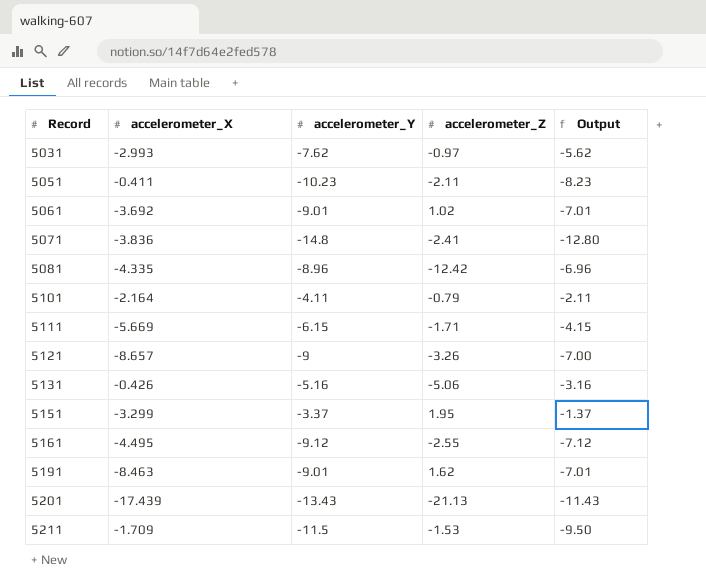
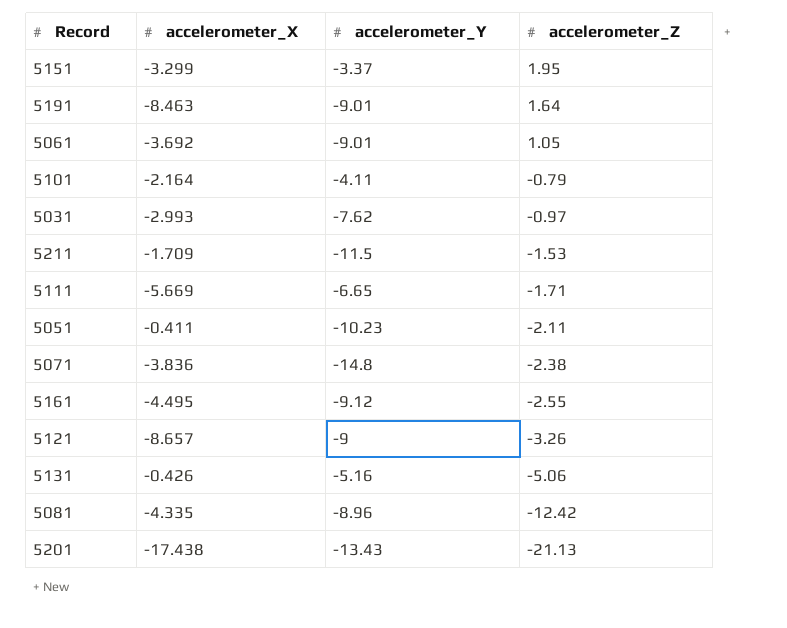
row order: Record ascending -> accelerometer_Z descending
column Output | formula: [accelerometer_Y] + 2 -> none
5191 | accelerometer_Z: 1.62 -> 1.64
5061 | accelerometer_Z: 1.02 -> 1.05
5111 | accelerometer_Y: -6.15 -> -6.65
5071 | accelerometer_Z: -2.41 -> -2.38
5201 | accelerometer_X: -17.439 -> -17.438

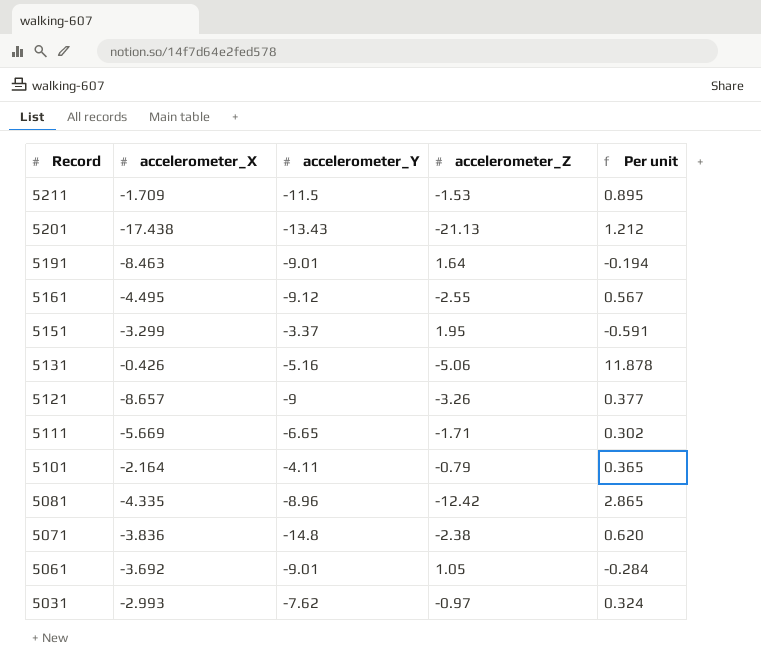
row order: accelerometer_Z descending -> Record descending
column Per unit | formula: none -> [accelerometer_Z] / [accelerometer_X]
row 5051: -0.411 | -10.23 | -2.11 -> none

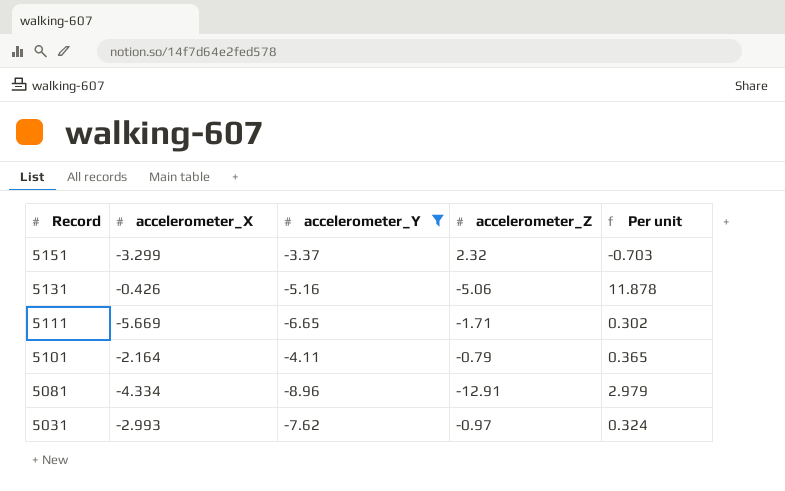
filter: none -> accelerometer_Y >= -8.96
5151 | accelerometer_Z: 1.95 -> 2.32
5151 | Per unit: -0.591 -> -0.703
5081 | accelerometer_X: -4.335 -> -4.334
5081 | accelerometer_Z: -12.42 -> -12.91
5081 | Per unit: 2.865 -> 2.979

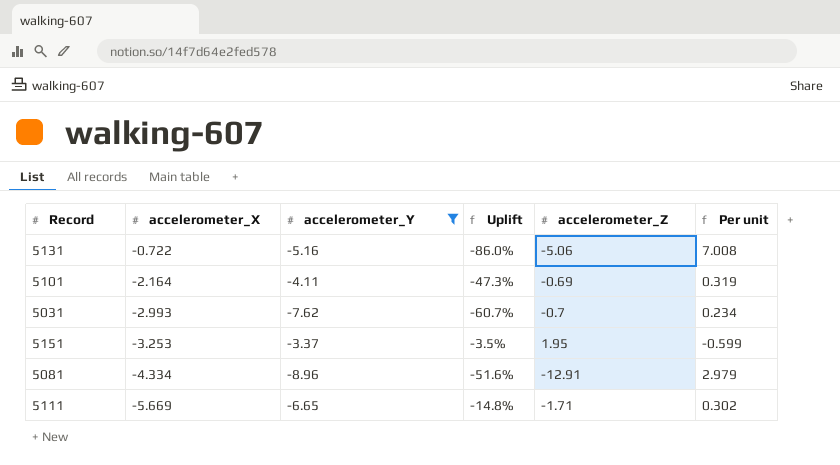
row order: Record descending -> accelerometer_X descending
column Uplift | formula: none -> ([accelerometer_X] - [accelerometer_Y]) / [accelerometer_Y]
5131 | accelerometer_X: -0.426 -> -0.722
5131 | Per unit: 11.878 -> 7.008
5101 | accelerometer_Z: -0.79 -> -0.69
5101 | Per unit: 0.365 -> 0.319
5031 | accelerometer_Z: -0.97 -> -0.7
5031 | Per unit: 0.324 -> 0.234
5151 | accelerometer_X: -3.299 -> -3.253
5151 | accelerometer_Z: 2.32 -> 1.95
5151 | Per unit: -0.703 -> -0.599

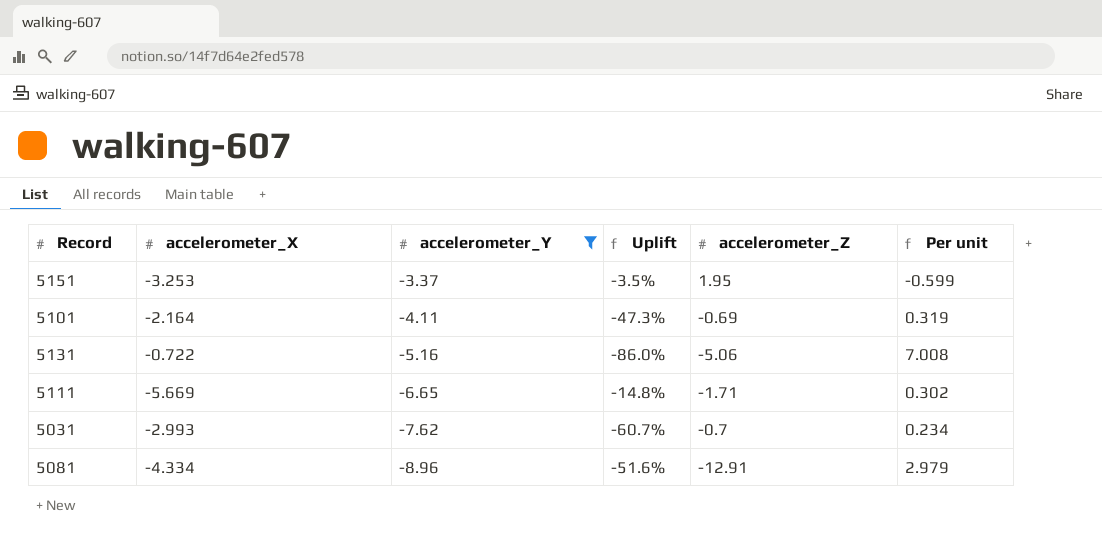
row order: accelerometer_X descending -> accelerometer_Y descending

